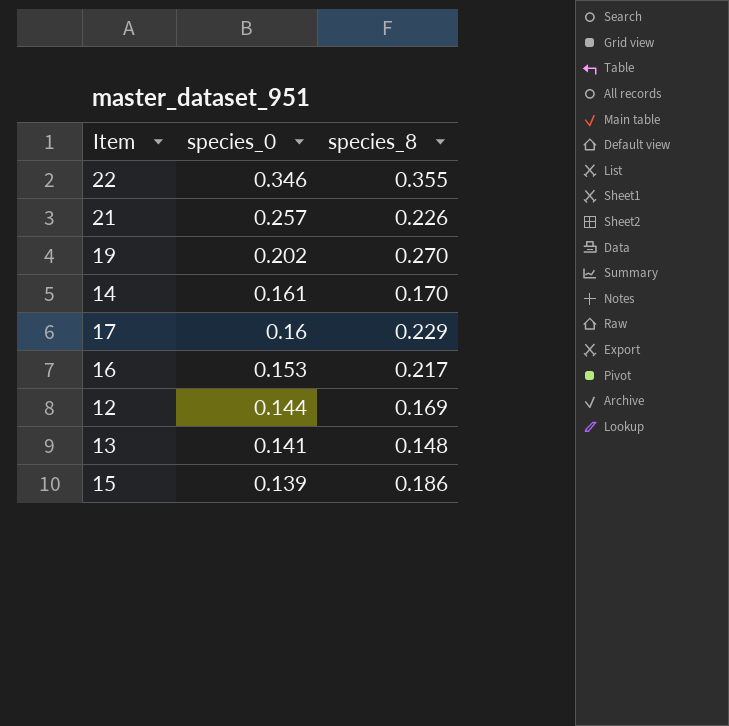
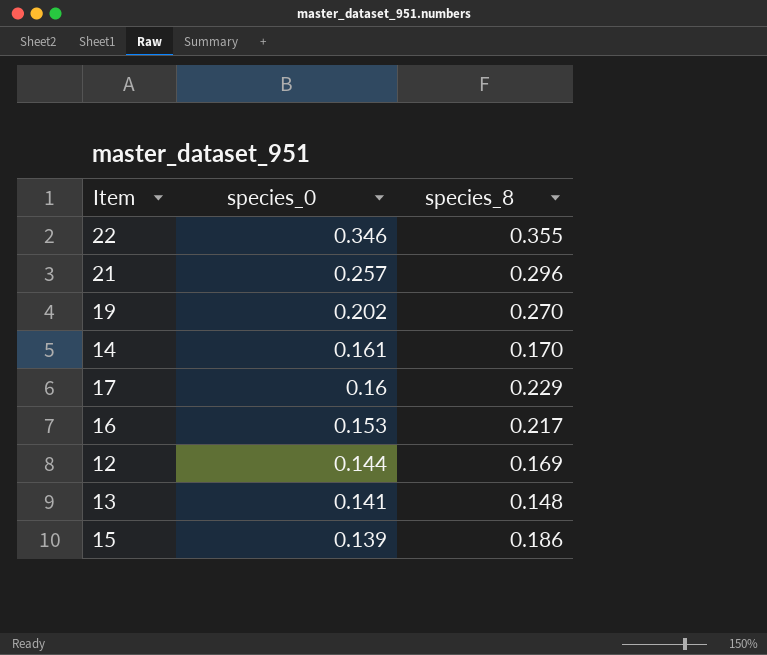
21 | species_8: 0.226 -> 0.296

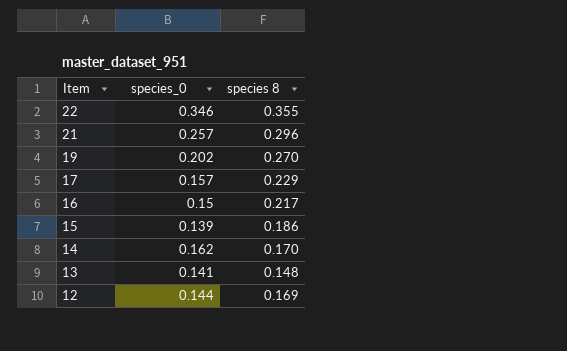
row order: species_0 descending -> Item descending
column name: species_8 -> species 8
17 | species_0: 0.16 -> 0.157
16 | species_0: 0.153 -> 0.15
14 | species_0: 0.161 -> 0.162

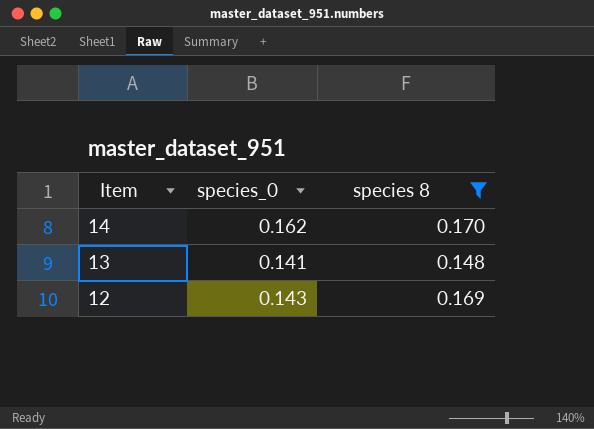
filter: none -> species 8 <= 0.170
12 | species_0: 0.144 -> 0.143

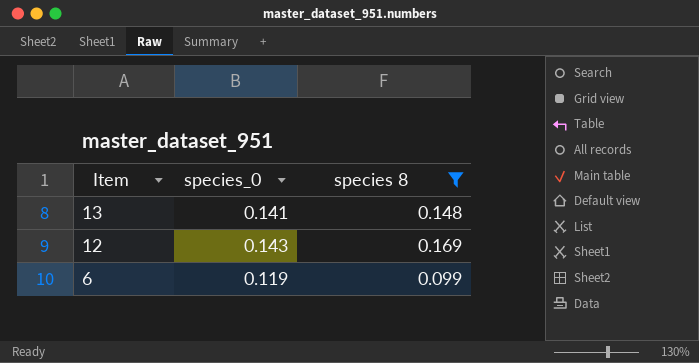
row 14: 0.162 | 0.170 -> none
row 6: none -> 0.119 | 0.099

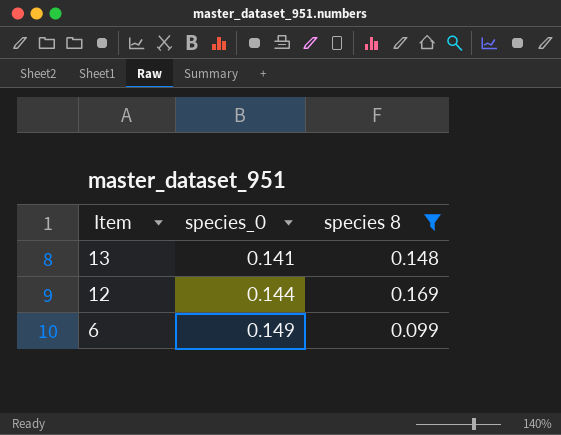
12 | species_0: 0.143 -> 0.144
6 | species_0: 0.119 -> 0.149

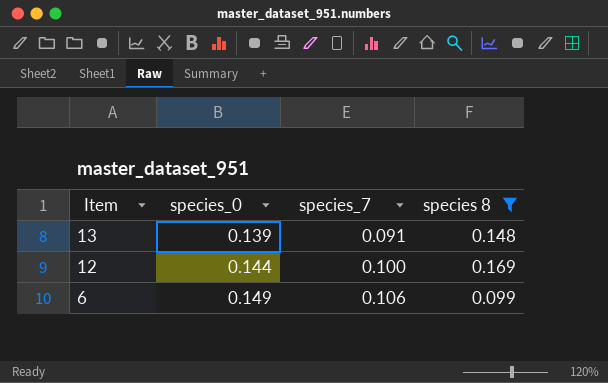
column species_7 | position: none -> 3
13 | species_0: 0.141 -> 0.139

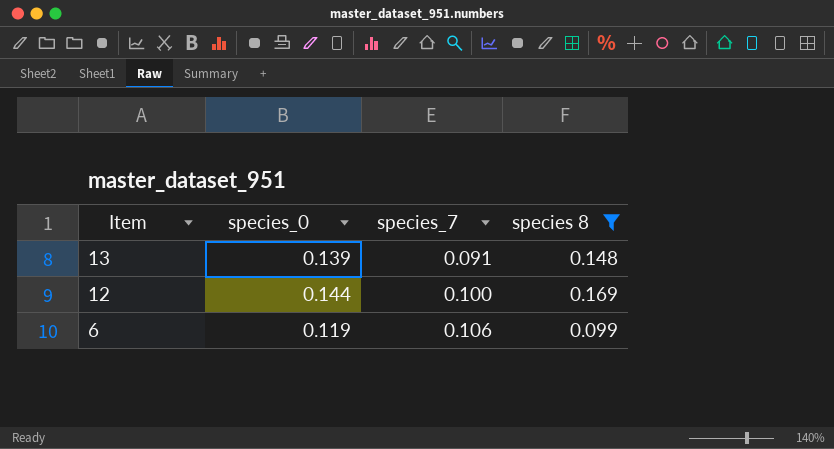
6 | species_0: 0.149 -> 0.119

